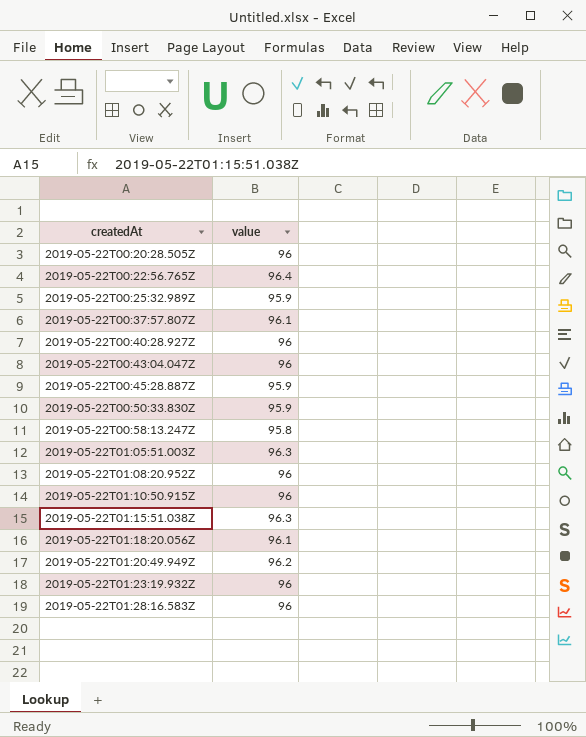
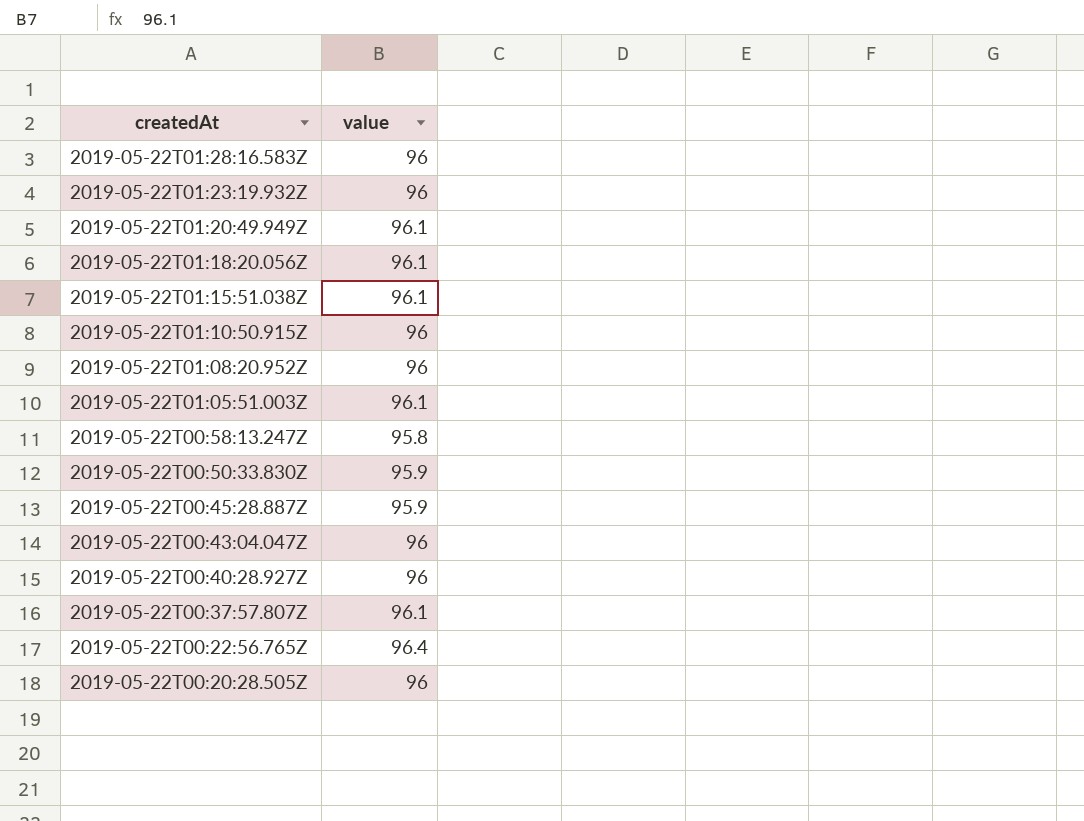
row order: createdAt ascending -> createdAt descending
row 2019-05-22T00:25:32.989Z: 95.9 -> none
2019-05-22T01:20:49.949Z | value: 96.2 -> 96.1
2019-05-22T01:15:51.038Z | value: 96.3 -> 96.1
2019-05-22T01:05:51.003Z | value: 96.3 -> 96.1

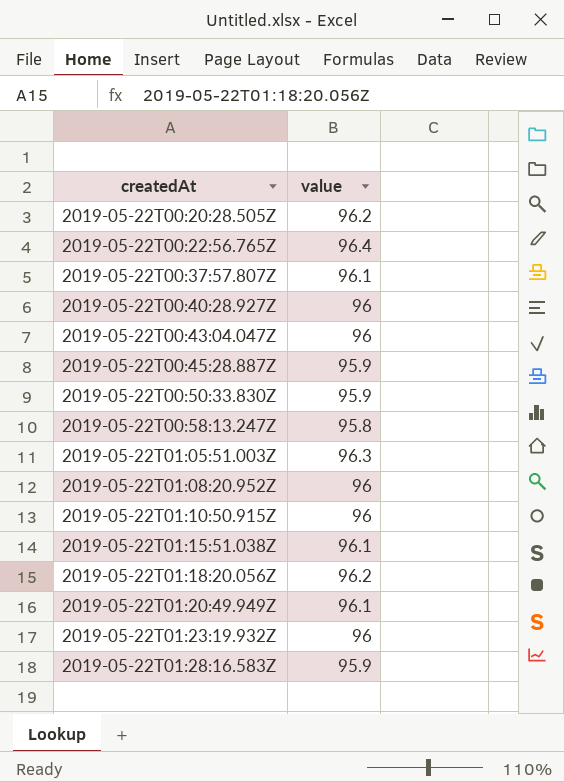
row order: createdAt descending -> createdAt ascending
2019-05-22T00:20:28.505Z | value: 96 -> 96.2
2019-05-22T01:05:51.003Z | value: 96.1 -> 96.3
2019-05-22T01:18:20.056Z | value: 96.1 -> 96.2
2019-05-22T01:28:16.583Z | value: 96 -> 95.9

